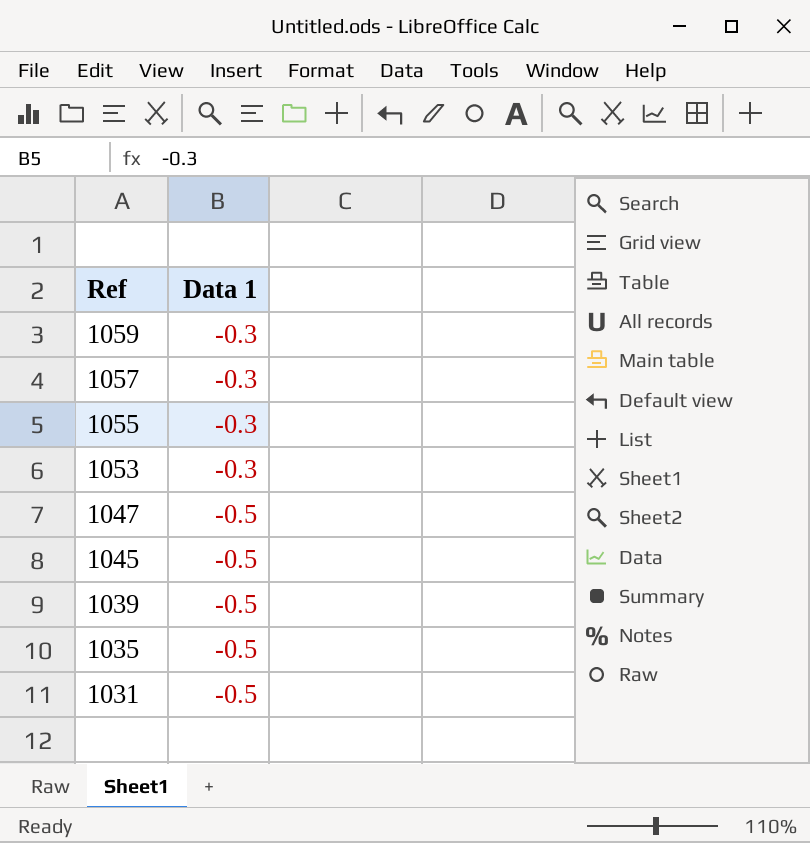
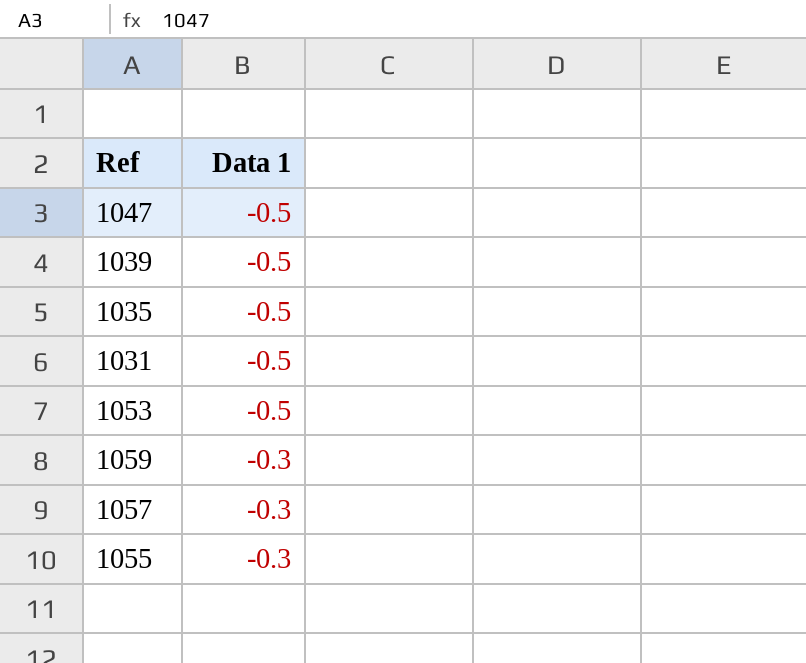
row order: Ref descending -> Data 1 ascending
row 1045: -0.5 -> none
1053 | Data 1: -0.3 -> -0.5

